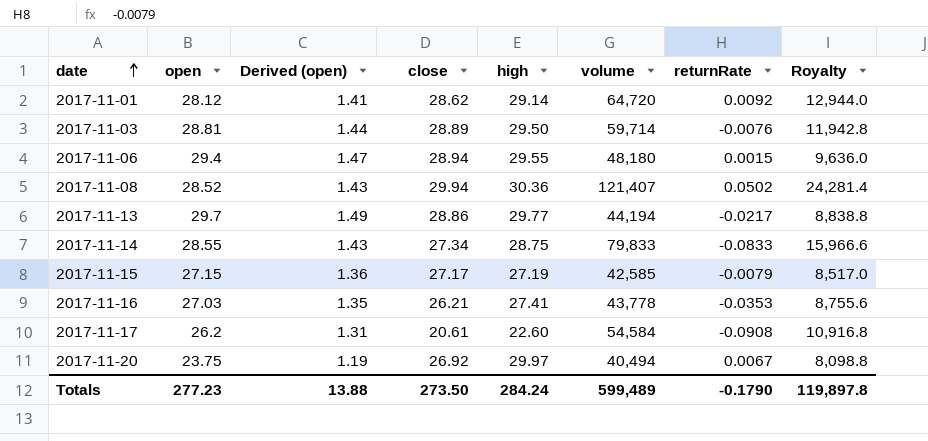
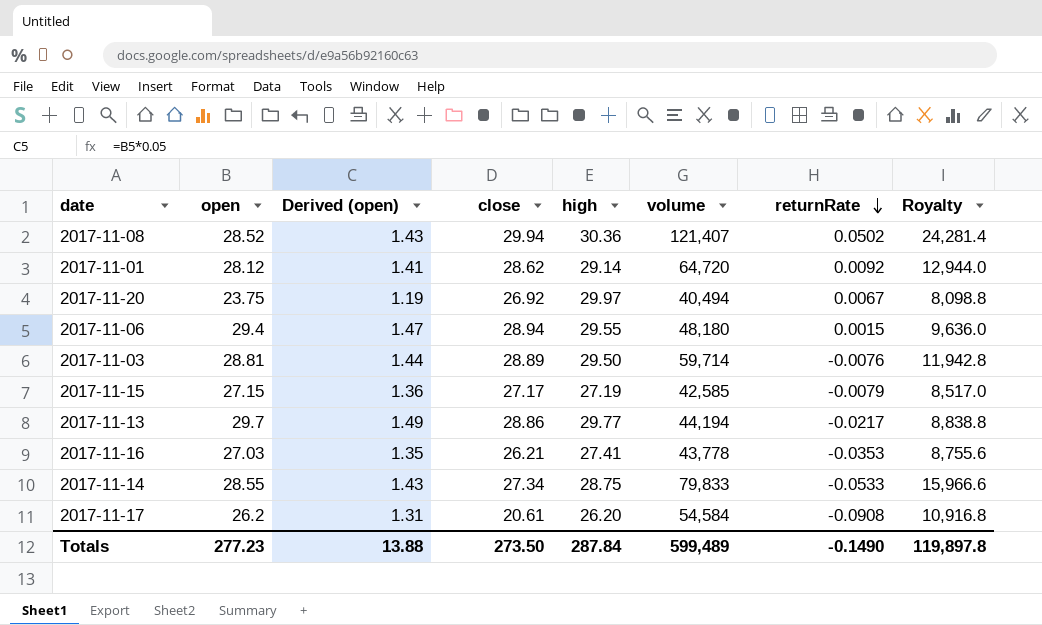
row order: date ascending -> returnRate descending
2017-11-14 | returnRate: -0.0833 -> -0.0533
2017-11-17 | high: 22.60 -> 26.20
Totals | high: 284.24 -> 287.84
Totals | returnRate: -0.1790 -> -0.1490

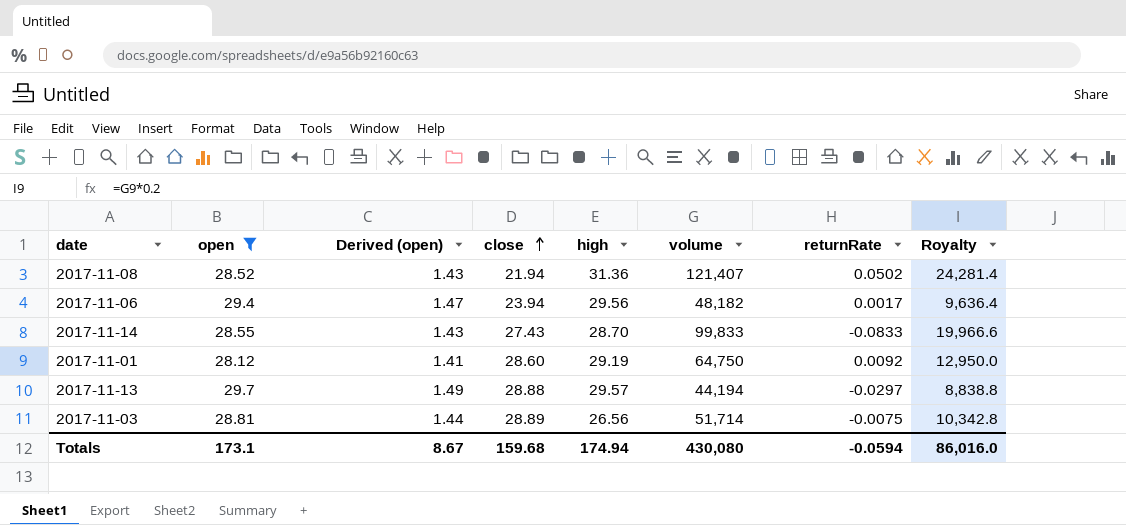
filter: none -> open >= 28.12
row order: returnRate descending -> close ascending
2017-11-08 | close: 29.94 -> 21.94
2017-11-08 | high: 30.36 -> 31.36
2017-11-06 | close: 28.94 -> 23.94
2017-11-06 | high: 29.55 -> 29.56
2017-11-06 | volume: 48,180 -> 48,182
2017-11-06 | returnRate: 0.0015 -> 0.0017
2017-11-06 | Royalty: 9,636.0 -> 9,636.4
2017-11-14 | close: 27.34 -> 27.43
2017-11-14 | high: 28.75 -> 28.70
2017-11-14 | volume: 79,833 -> 99,833
2017-11-14 | returnRate: -0.0533 -> -0.0833
2017-11-14 | Royalty: 15,966.6 -> 19,966.6
2017-11-01 | close: 28.62 -> 28.60
2017-11-01 | high: 29.14 -> 29.19
2017-11-01 | volume: 64,720 -> 64,750
2017-11-01 | Royalty: 12,944.0 -> 12,950.0
2017-11-13 | close: 28.86 -> 28.88
2017-11-13 | high: 29.77 -> 29.57
2017-11-13 | returnRate: -0.0217 -> -0.0297
2017-11-03 | high: 29.50 -> 26.56
2017-11-03 | volume: 59,714 -> 51,714
2017-11-03 | returnRate: -0.0076 -> -0.0075
2017-11-03 | Royalty: 11,942.8 -> 10,342.8
Totals | open: 277.23 -> 173.1
Totals | Derived (open): 13.88 -> 8.67
Totals | close: 273.50 -> 159.68
Totals | high: 287.84 -> 174.94
Totals | volume: 599,489 -> 430,080
Totals | returnRate: -0.1490 -> -0.0594
Totals | Royalty: 119,897.8 -> 86,016.0

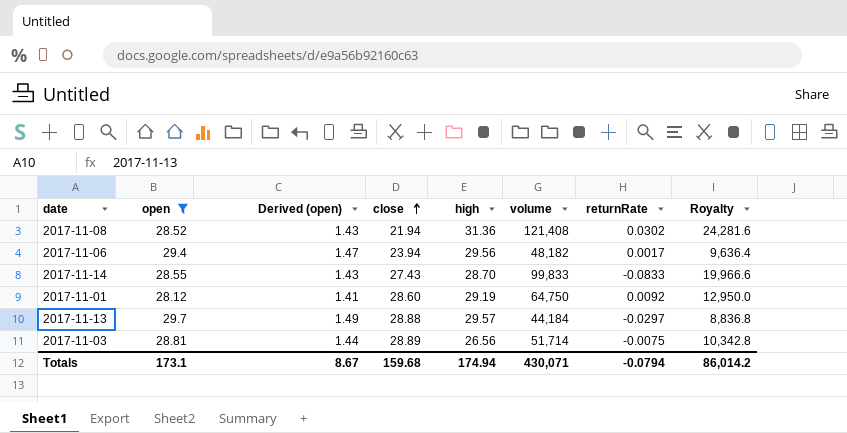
2017-11-08 | volume: 121,407 -> 121,408
2017-11-08 | returnRate: 0.0502 -> 0.0302
2017-11-08 | Royalty: 24,281.4 -> 24,281.6
2017-11-13 | volume: 44,194 -> 44,184
2017-11-13 | Royalty: 8,838.8 -> 8,836.8
Totals | volume: 430,080 -> 430,071
Totals | returnRate: -0.0594 -> -0.0794
Totals | Royalty: 86,016.0 -> 86,014.2

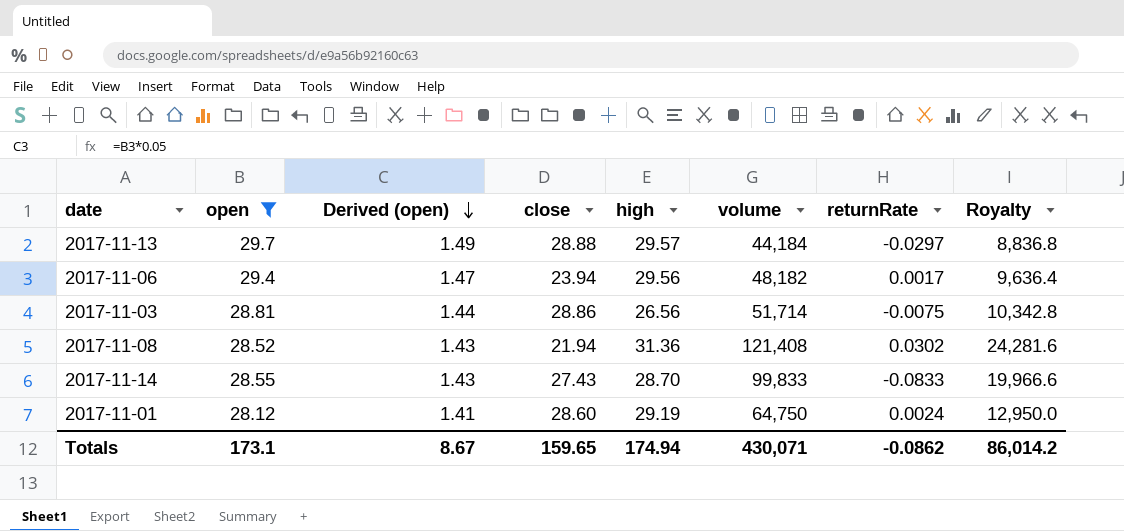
row order: close ascending -> Derived (open) descending
2017-11-03 | close: 28.89 -> 28.86
2017-11-01 | returnRate: 0.0092 -> 0.0024
Totals | close: 159.68 -> 159.65
Totals | returnRate: -0.0794 -> -0.0862

